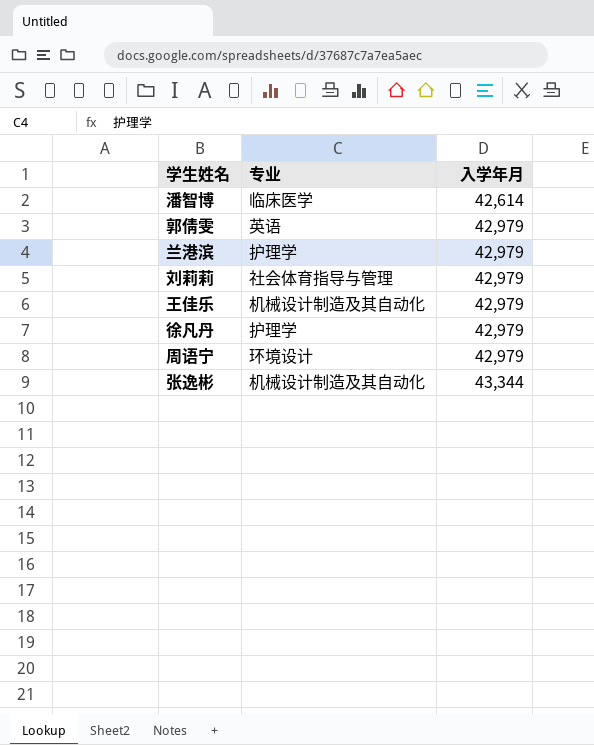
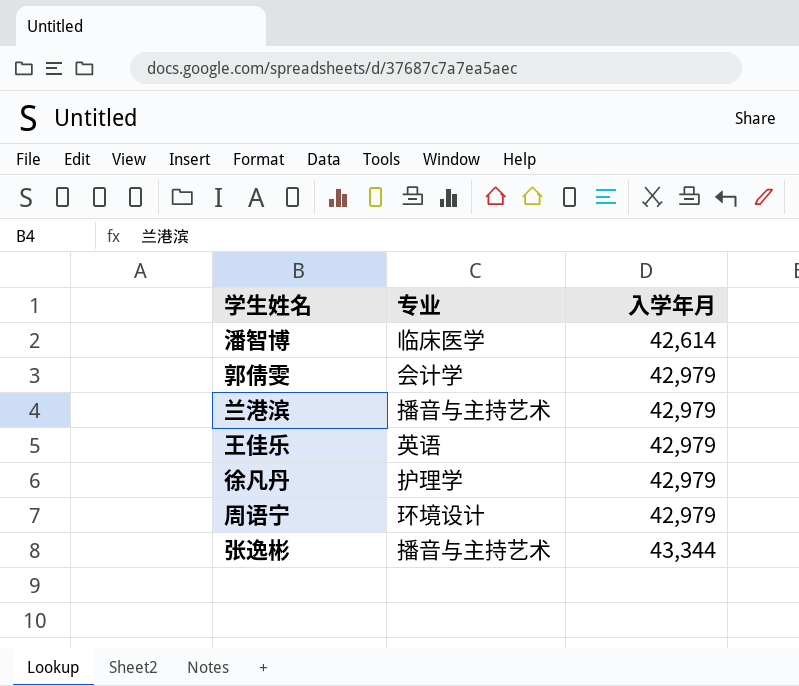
row 刘莉莉: 社会体育指导与管理 | 42,979 -> none
郭倩雯 | 专业: 英语 -> 会计学
兰港滨 | 专业: 护理学 -> 播音与主持艺术
王佳乐 | 专业: 机械设计制造及其自动化 -> 英语
张逸彬 | 专业: 机械设计制造及其自动化 -> 播音与主持艺术

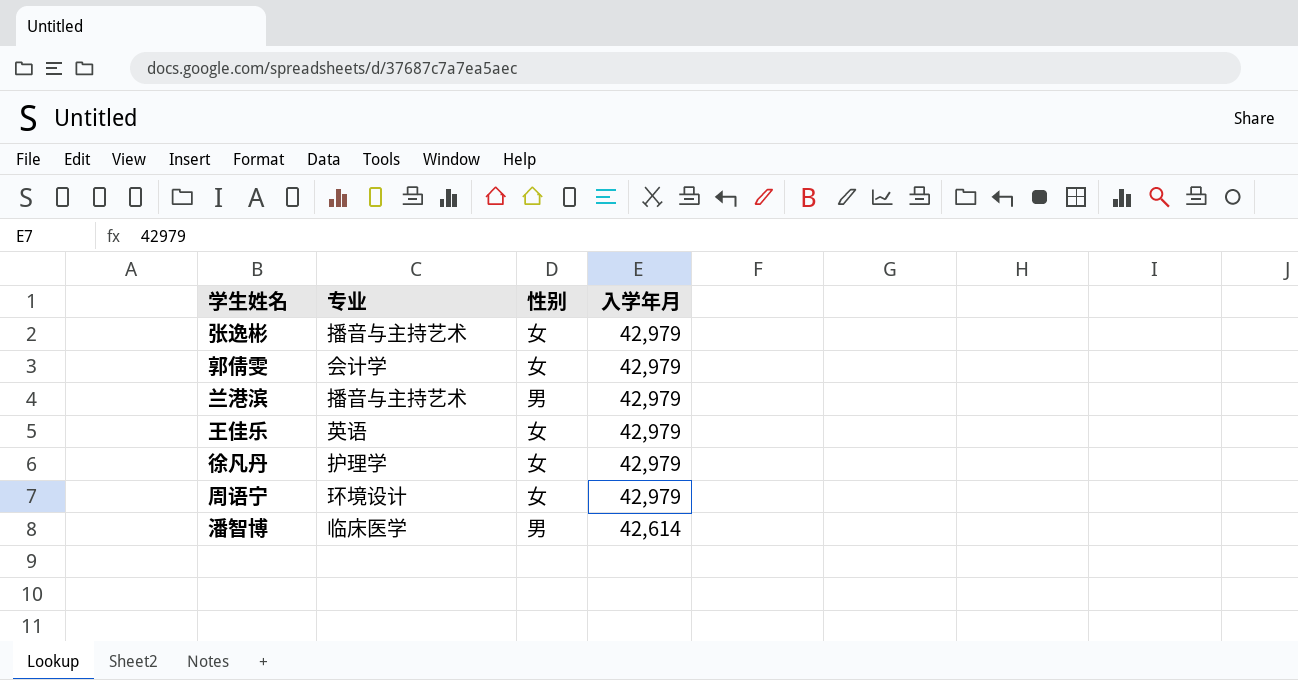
row order: 入学年月 ascending -> 入学年月 descending
column 性别 | position: none -> 3
张逸彬 | 入学年月: 43,344 -> 42,979

